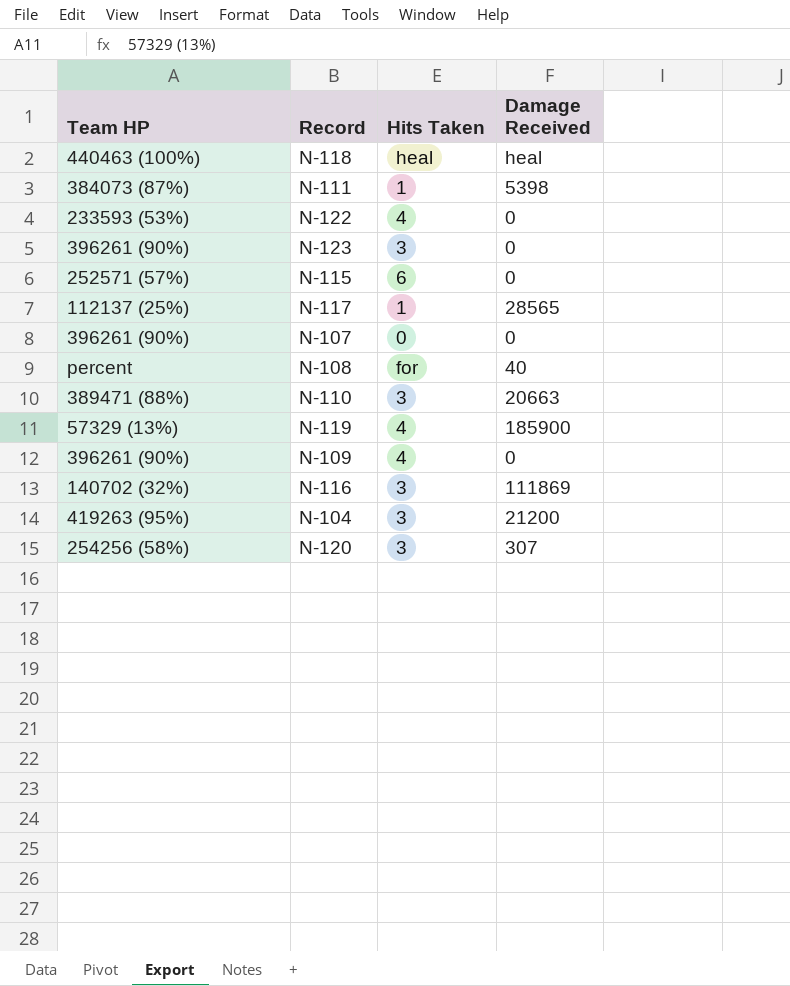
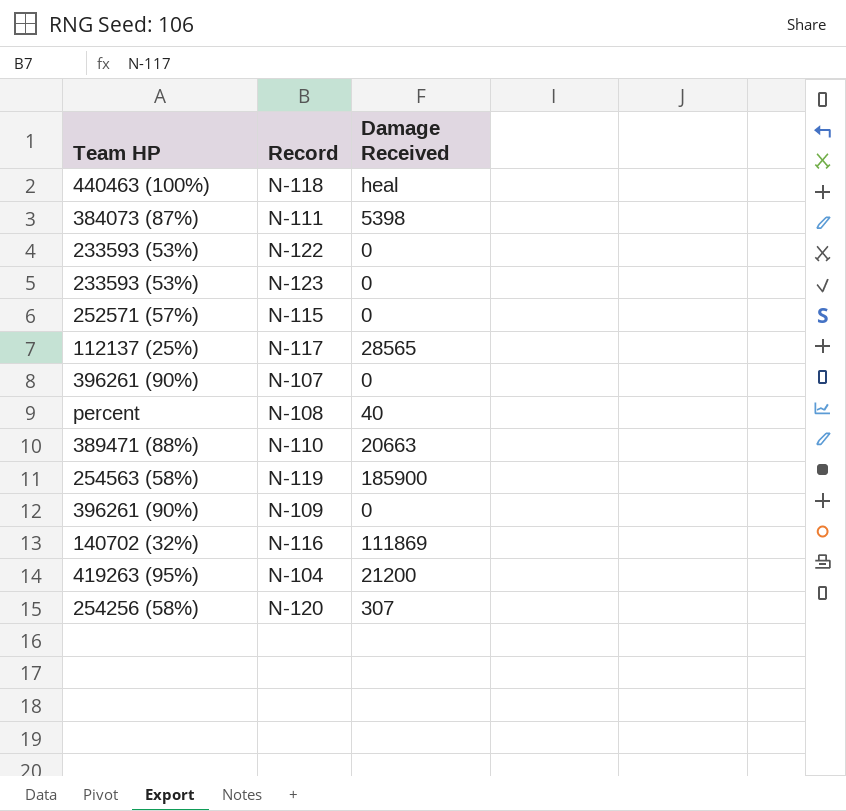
column Hits Taken | position: 3 -> none
N-123 | Team HP: 396261 (90%) -> 233593 (53%)
N-119 | Team HP: 57329 (13%) -> 254563 (58%)

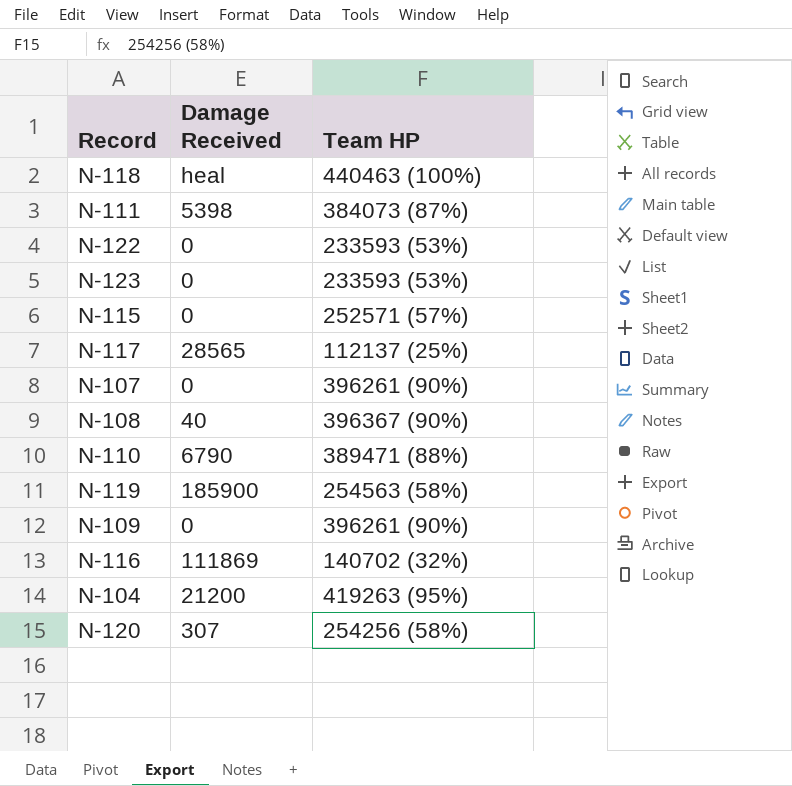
column Team HP | position: 1 -> 3
N-108 | Team HP: percent -> 396367 (90%)
N-110 | Damage Received: 20663 -> 6790

